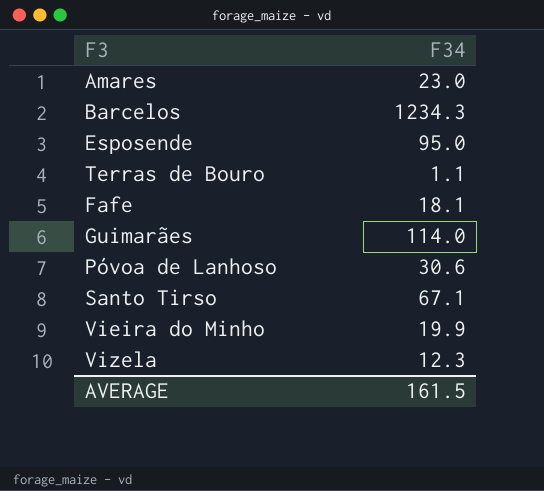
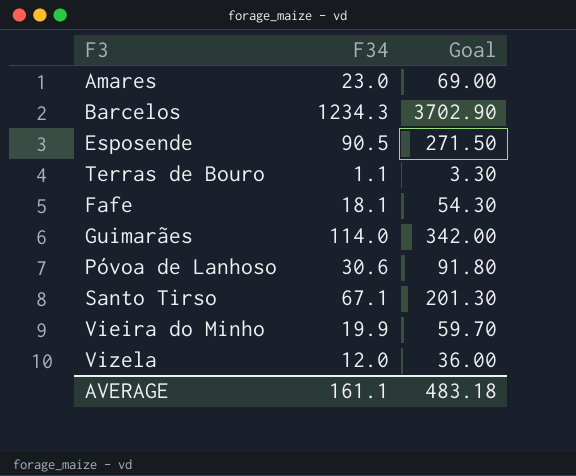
column Goal | formula: none -> [F34] * 3
Esposende | F34: 95.0 -> 90.5
Vizela | F34: 12.3 -> 12.0
AVERAGE | F34: 161.5 -> 161.1

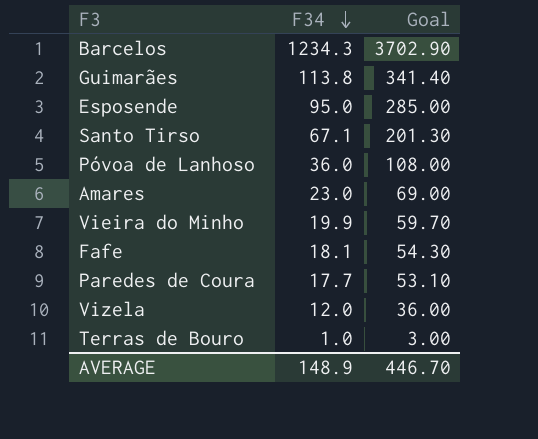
row order: none -> F34 descending
Guimarães | F34: 114.0 -> 113.8
Guimarães | Goal: 342.00 -> 341.40
Esposende | F34: 90.5 -> 95.0
Esposende | Goal: 271.50 -> 285.00
Póvoa de Lanhoso | F34: 30.6 -> 36.0
Póvoa de Lanhoso | Goal: 91.80 -> 108.00
row Paredes de Coura: none -> 17.7 | 53.10
Terras de Bouro | F34: 1.1 -> 1.0
Terras de Bouro | Goal: 3.30 -> 3.00
AVERAGE | F34: 161.1 -> 148.9
AVERAGE | Goal: 483.18 -> 446.70

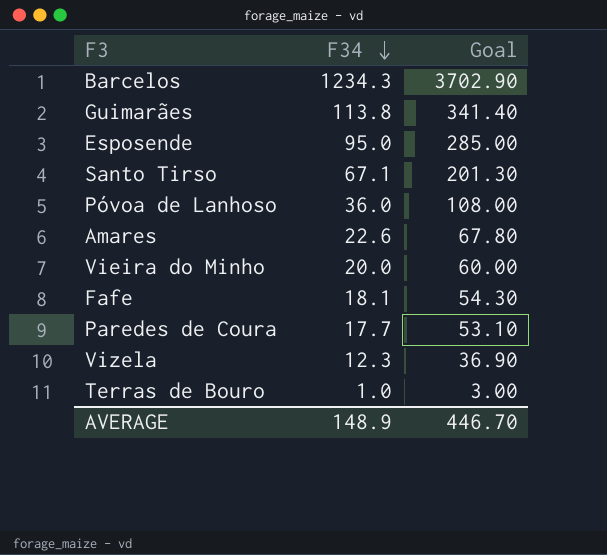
Amares | F34: 23.0 -> 22.6
Amares | Goal: 69.00 -> 67.80
Vieira do Minho | F34: 19.9 -> 20.0
Vieira do Minho | Goal: 59.70 -> 60.00
Vizela | F34: 12.0 -> 12.3
Vizela | Goal: 36.00 -> 36.90

